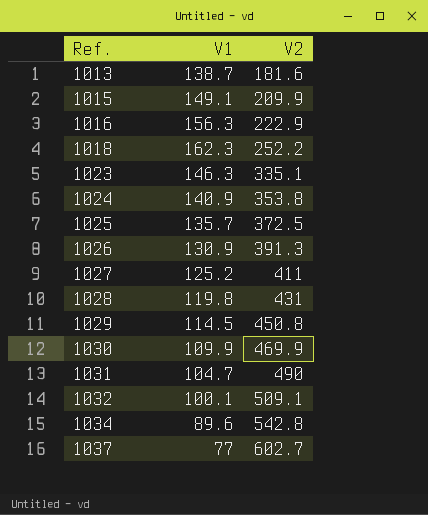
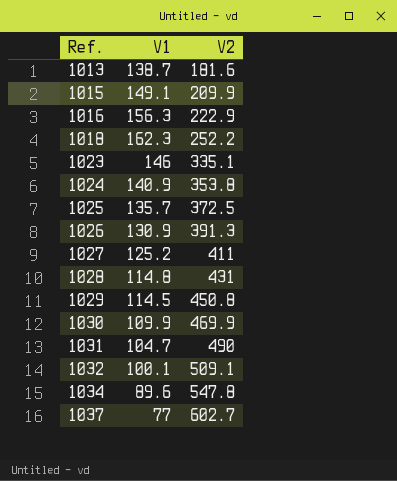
1023 | V1: 146.3 -> 146
1028 | V1: 119.8 -> 114.8
1034 | V2: 542.8 -> 547.8

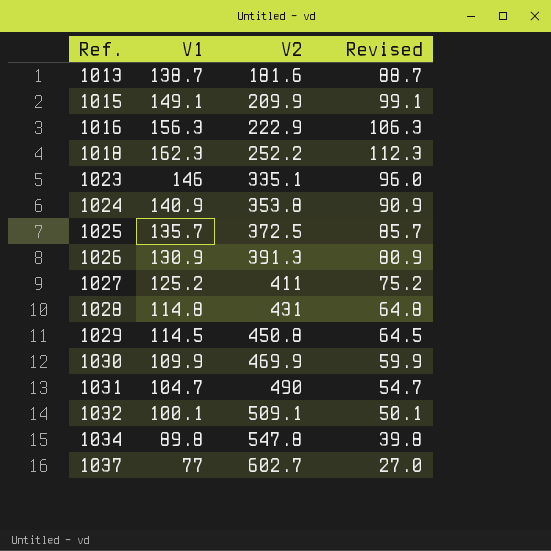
column Revised | formula: none -> [V1] - 50
1034 | V1: 89.6 -> 89.8

